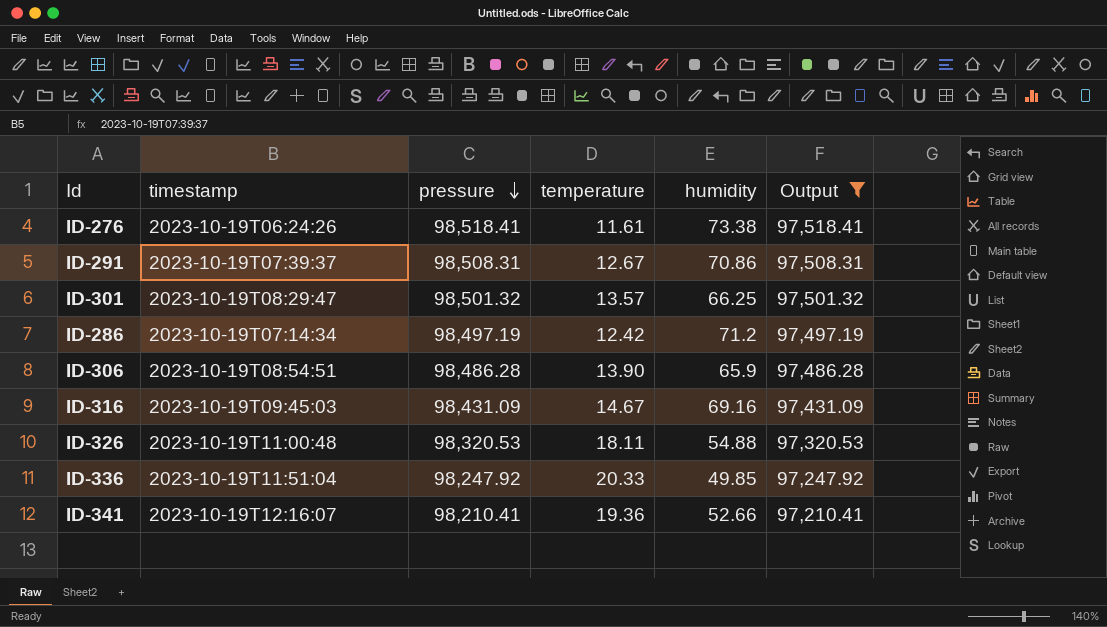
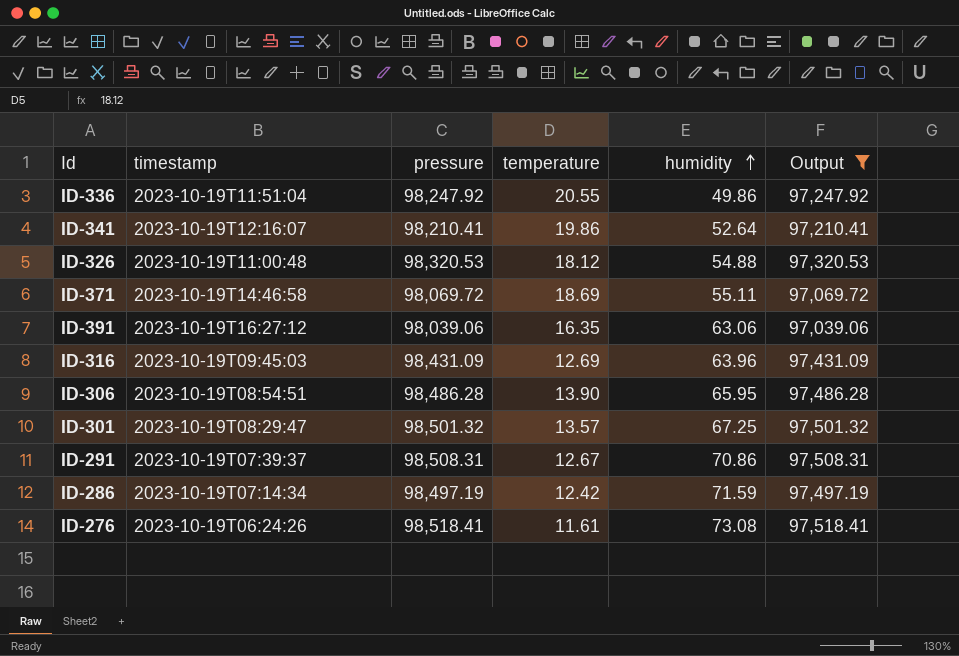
row order: pressure descending -> humidity ascending
ID-336 | temperature: 20.33 -> 20.55
ID-336 | humidity: 49.85 -> 49.86
ID-341 | temperature: 19.36 -> 19.86
ID-341 | humidity: 52.66 -> 52.64
ID-326 | temperature: 18.11 -> 18.12
row ID-371: none -> 2023-10-19T14:46:58 | 98,069.72 | 18.69 | 55.11 | 97,069.72
row ID-391: none -> 2023-10-19T16:27:12 | 98,039.06 | 16.35 | 63.06 | 97,039.06
ID-316 | temperature: 14.67 -> 12.69
ID-316 | humidity: 69.16 -> 63.96
ID-306 | humidity: 65.9 -> 65.95
ID-301 | humidity: 66.25 -> 67.25
ID-286 | humidity: 71.2 -> 71.59
ID-276 | humidity: 73.38 -> 73.08

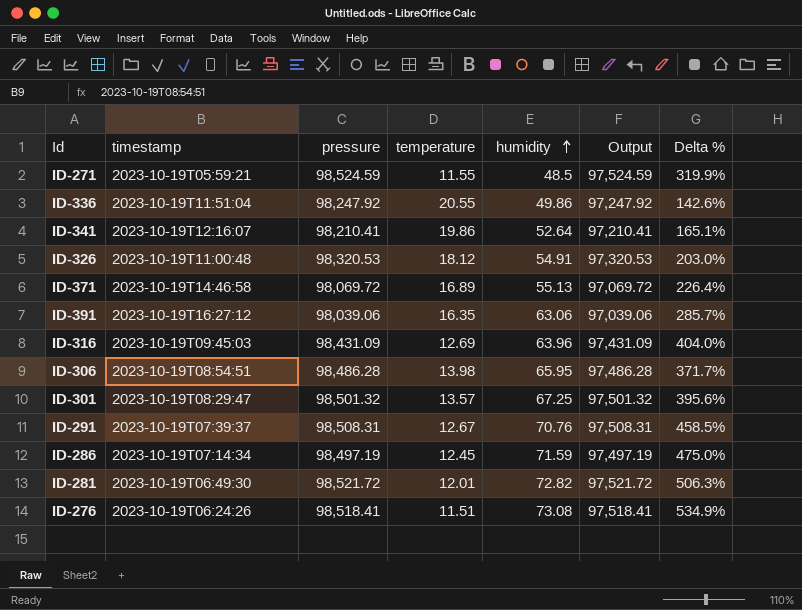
filter: Output <= 97,518.41 -> none
column Delta % | formula: none -> ([humidity] - [temperature]) / [temperature]
ID-326 | humidity: 54.88 -> 54.91
ID-371 | temperature: 18.69 -> 16.89
ID-371 | humidity: 55.11 -> 55.13
ID-306 | temperature: 13.90 -> 13.98
ID-291 | humidity: 70.86 -> 70.76
ID-286 | temperature: 12.42 -> 12.45
ID-276 | temperature: 11.61 -> 11.51

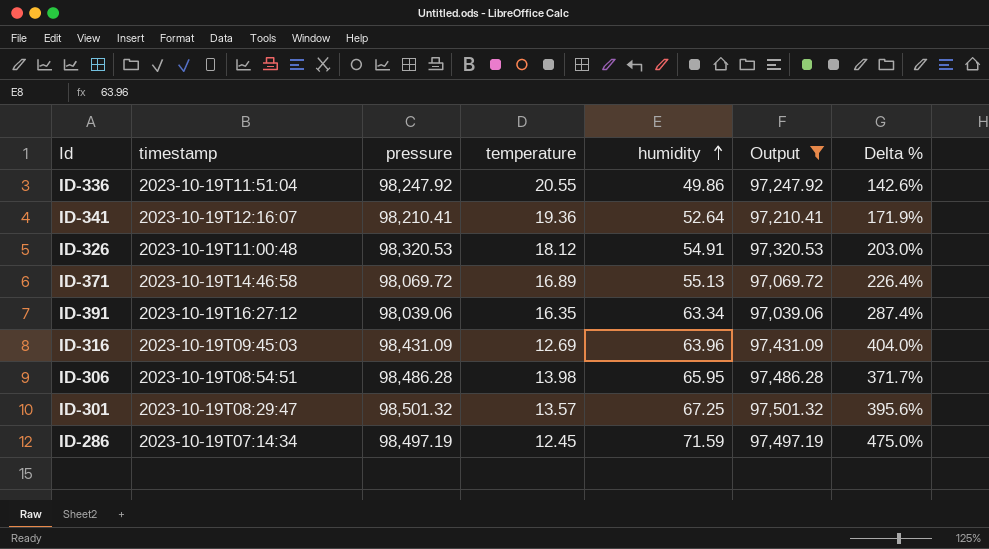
filter: none -> Output <= 97,501.32
ID-341 | temperature: 19.86 -> 19.36
ID-341 | Delta %: 165.1% -> 171.9%
ID-391 | humidity: 63.06 -> 63.34
ID-391 | Delta %: 285.7% -> 287.4%

